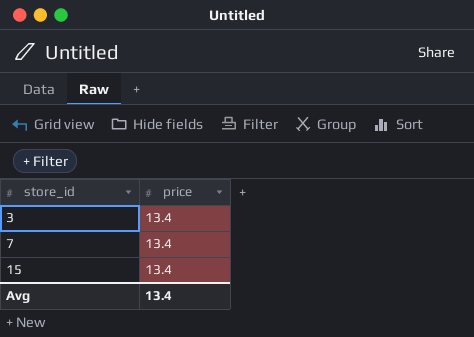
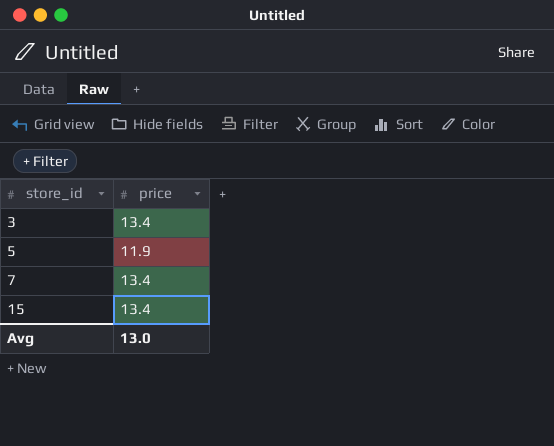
row 5: none -> 11.9
Avg | price: 13.4 -> 13.0

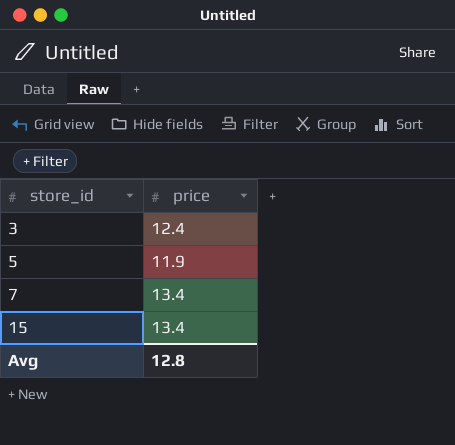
3 | price: 13.4 -> 12.4
Avg | price: 13.0 -> 12.8

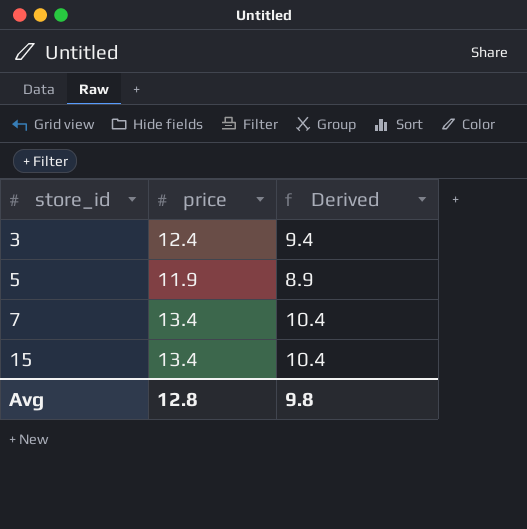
column Derived | formula: none -> [price] - 3

